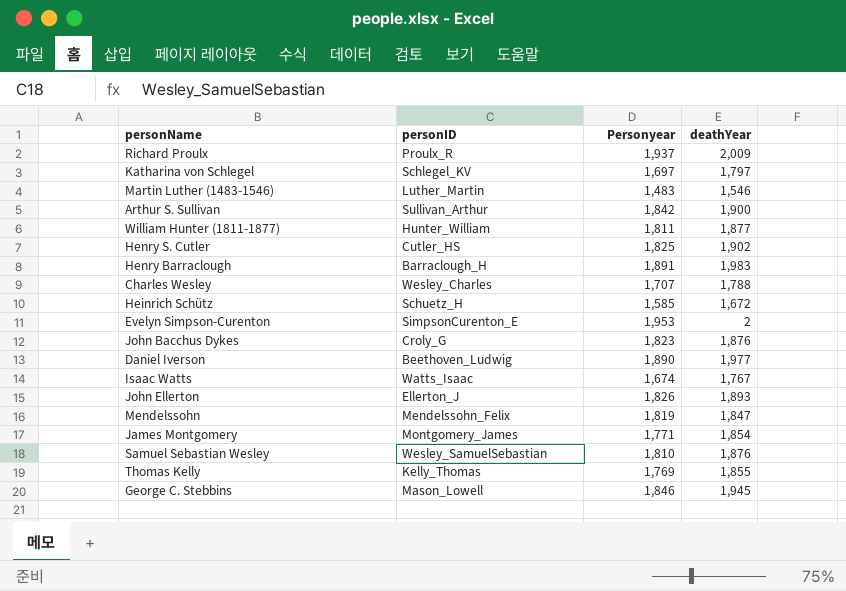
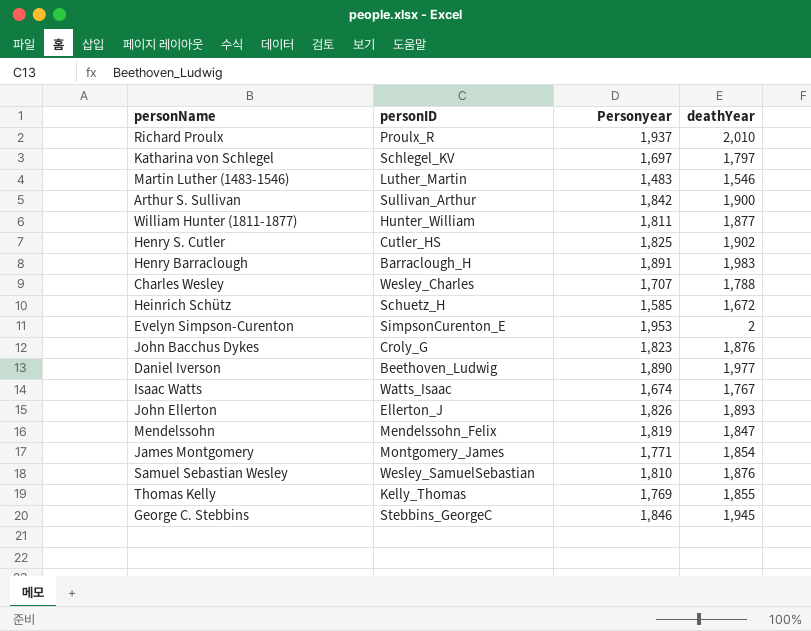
Richard Proulx | deathYear: 2,009 -> 2,010
George C. Stebbins | personID: Mason_Lowell -> Stebbins_GeorgeC

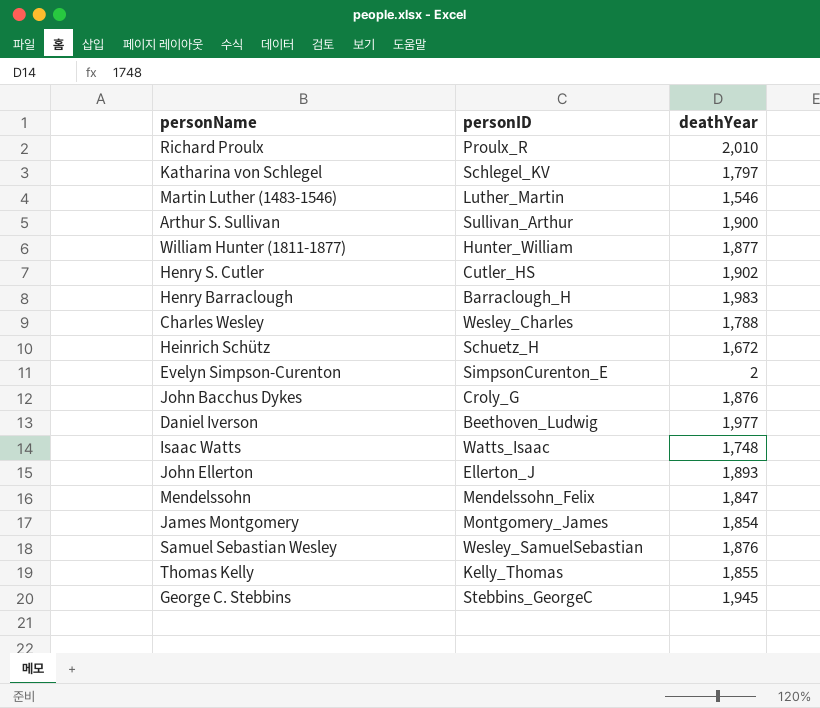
column Personyear | position: 3 -> none
Isaac Watts | deathYear: 1,767 -> 1,748

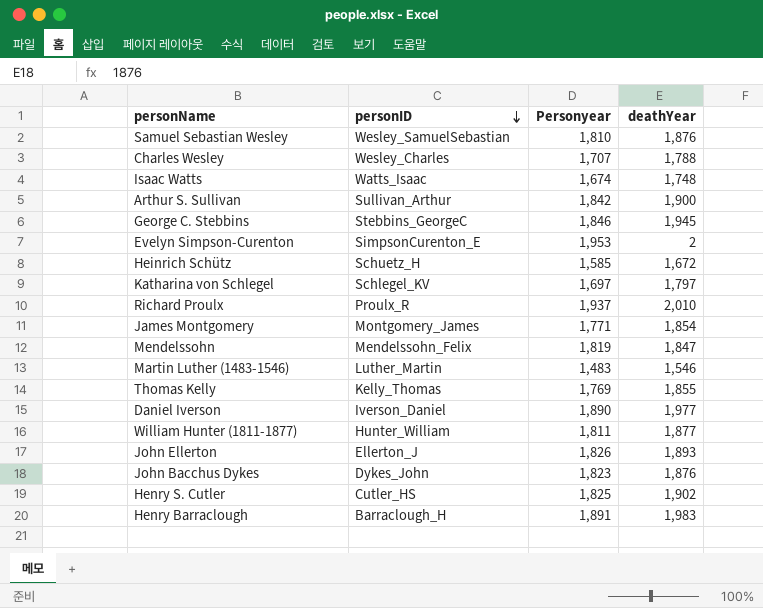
row order: none -> personID descending
column Personyear | position: none -> 3
Daniel Iverson | personID: Beethoven_Ludwig -> Iverson_Daniel
John Bacchus Dykes | personID: Croly_G -> Dykes_John

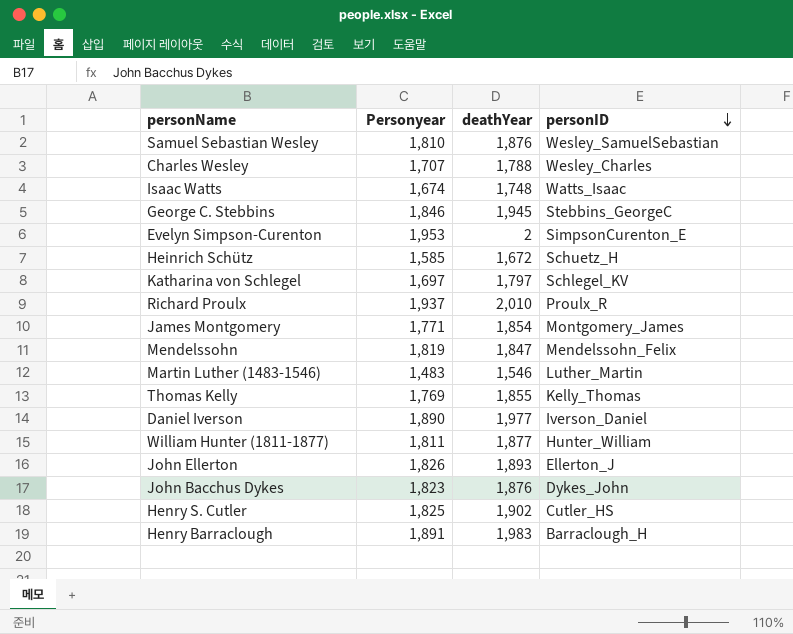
column personID | position: 2 -> 4
row Arthur S. Sullivan: Sullivan_Arthur | 1,842 | 1,900 -> none

